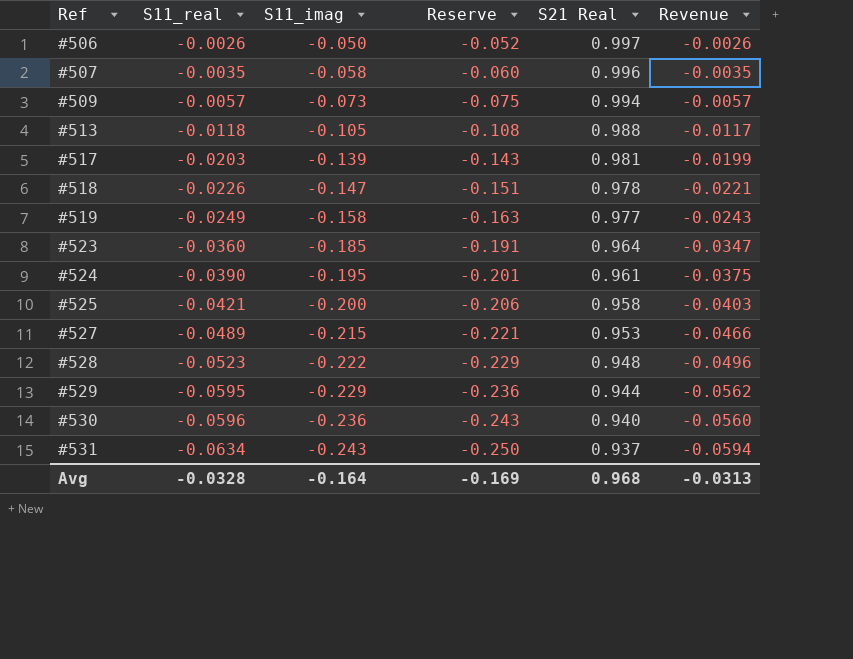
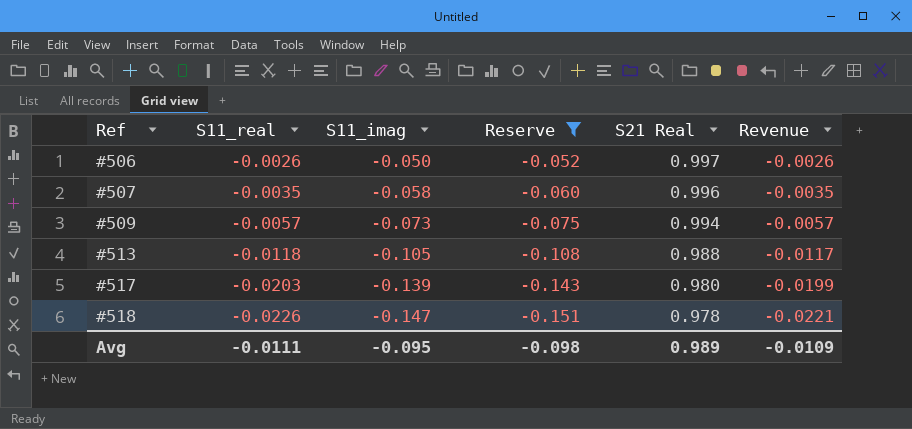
filter: none -> Reserve >= -0.151
#517 | S21 Real: 0.981 -> 0.980
Avg | S11_real: -0.0328 -> -0.0111
Avg | S11_imag: -0.164 -> -0.095
Avg | Reserve: -0.169 -> -0.098
Avg | S21 Real: 0.968 -> 0.989
Avg | Revenue: -0.0313 -> -0.0109

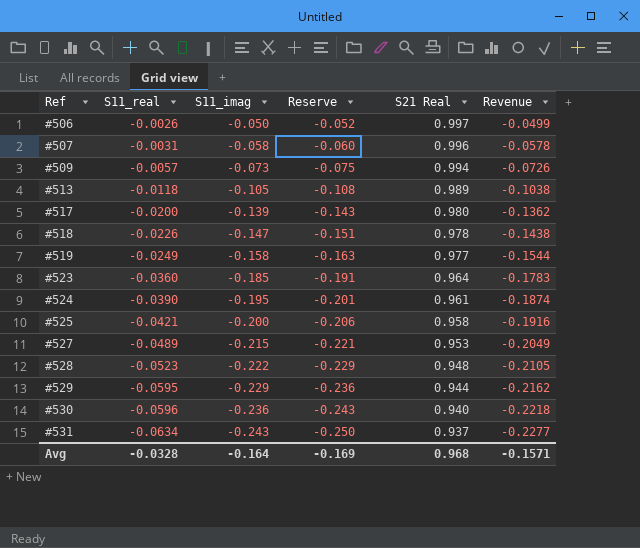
filter: Reserve >= -0.151 -> none
column Revenue | formula: [S11_real] * [S21 Real] -> [S11_imag] * [S21 Real]
#507 | S11_real: -0.0035 -> -0.0031
#513 | S21 Real: 0.988 -> 0.989
#517 | S11_real: -0.0203 -> -0.0200
Avg | S11_real: -0.0111 -> -0.0328
Avg | S11_imag: -0.095 -> -0.164
Avg | Reserve: -0.098 -> -0.169
Avg | S21 Real: 0.989 -> 0.968
Avg | Revenue: -0.0109 -> -0.1571

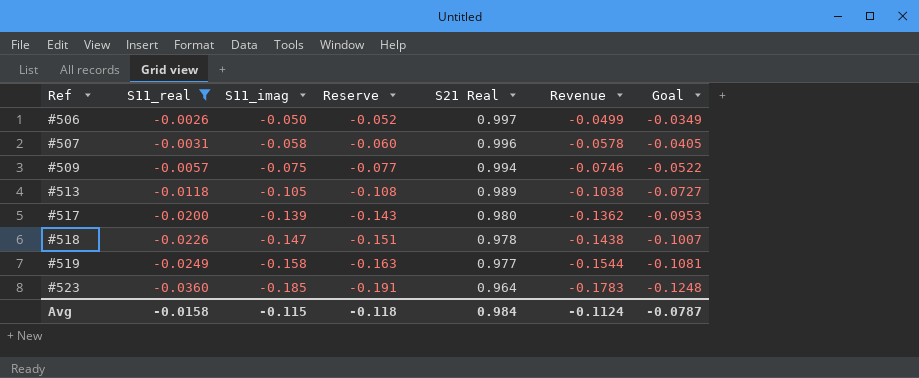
filter: none -> S11_real >= -0.0360
column Goal | formula: none -> [Revenue] * 0.7
#509 | S11_imag: -0.073 -> -0.075
#509 | Reserve: -0.075 -> -0.077
#509 | Revenue: -0.0726 -> -0.0746
Avg | S11_real: -0.0328 -> -0.0158
Avg | S11_imag: -0.164 -> -0.115
Avg | Reserve: -0.169 -> -0.118
Avg | S21 Real: 0.968 -> 0.984
Avg | Revenue: -0.1571 -> -0.1124

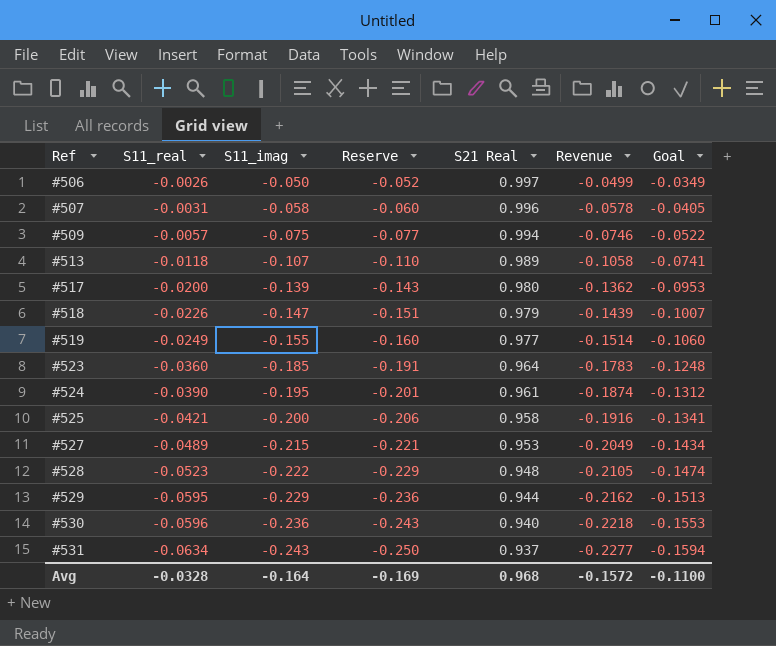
filter: S11_real >= -0.0360 -> none
#513 | S11_imag: -0.105 -> -0.107
#513 | Reserve: -0.108 -> -0.110
#513 | Revenue: -0.1038 -> -0.1058
#513 | Goal: -0.0727 -> -0.0741
#518 | S21 Real: 0.978 -> 0.979
#518 | Revenue: -0.1438 -> -0.1439
#519 | S11_imag: -0.158 -> -0.155
#519 | Reserve: -0.163 -> -0.160
#519 | Revenue: -0.1544 -> -0.1514
#519 | Goal: -0.1081 -> -0.1060
Avg | S11_real: -0.0158 -> -0.0328
Avg | S11_imag: -0.115 -> -0.164
Avg | Reserve: -0.118 -> -0.169
Avg | S21 Real: 0.984 -> 0.968
Avg | Revenue: -0.1124 -> -0.1572
Avg | Goal: -0.0787 -> -0.1100

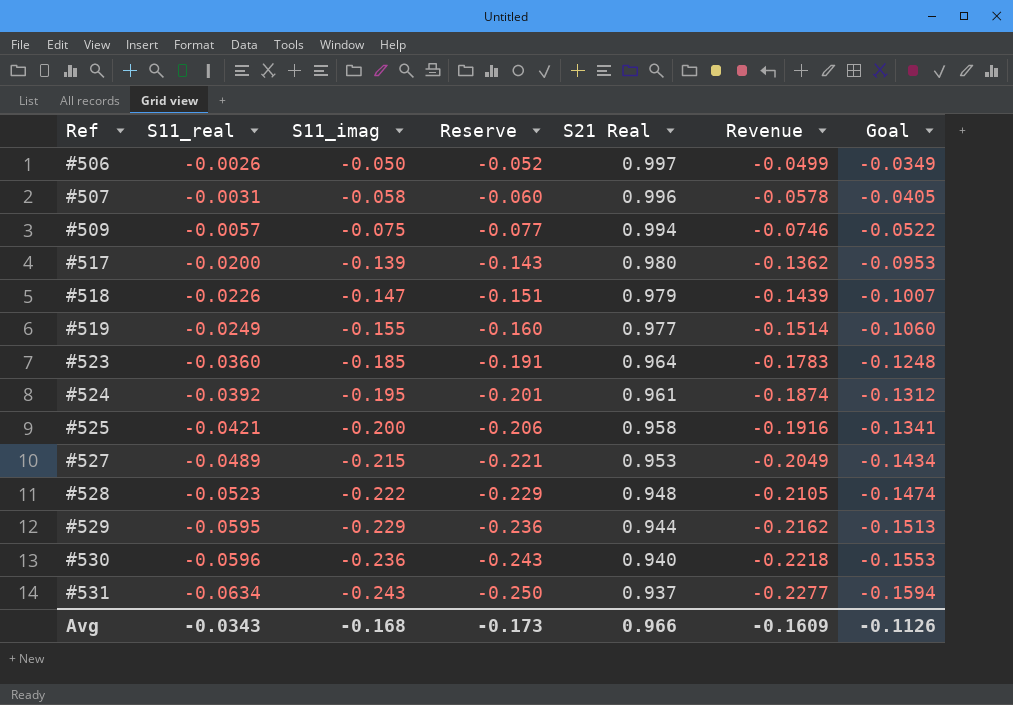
row #513: -0.0118 | -0.107 | -0.110 | 0.989 | -0.1058 | -0.0741 -> none
#524 | S11_real: -0.0390 -> -0.0392
Avg | S11_real: -0.0328 -> -0.0343
Avg | S11_imag: -0.164 -> -0.168
Avg | Reserve: -0.169 -> -0.173
Avg | S21 Real: 0.968 -> 0.966
Avg | Revenue: -0.1572 -> -0.1609
Avg | Goal: -0.1100 -> -0.1126

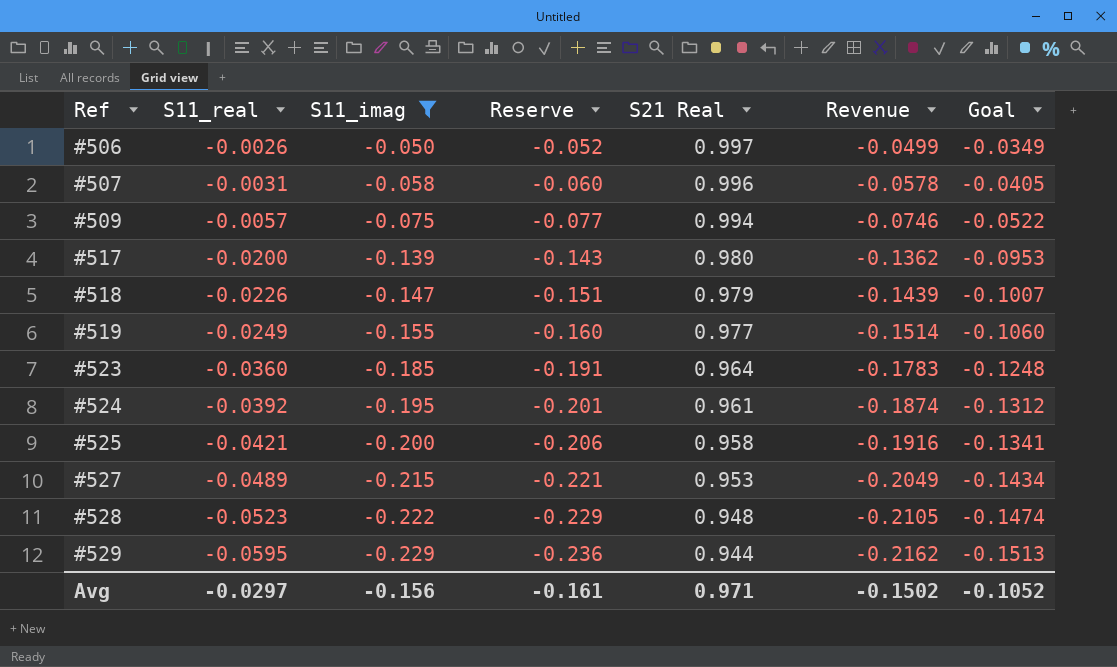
filter: none -> S11_imag >= -0.229
Avg | S11_real: -0.0343 -> -0.0297
Avg | S11_imag: -0.168 -> -0.156
Avg | Reserve: -0.173 -> -0.161
Avg | S21 Real: 0.966 -> 0.971
Avg | Revenue: -0.1609 -> -0.1502
Avg | Goal: -0.1126 -> -0.1052

